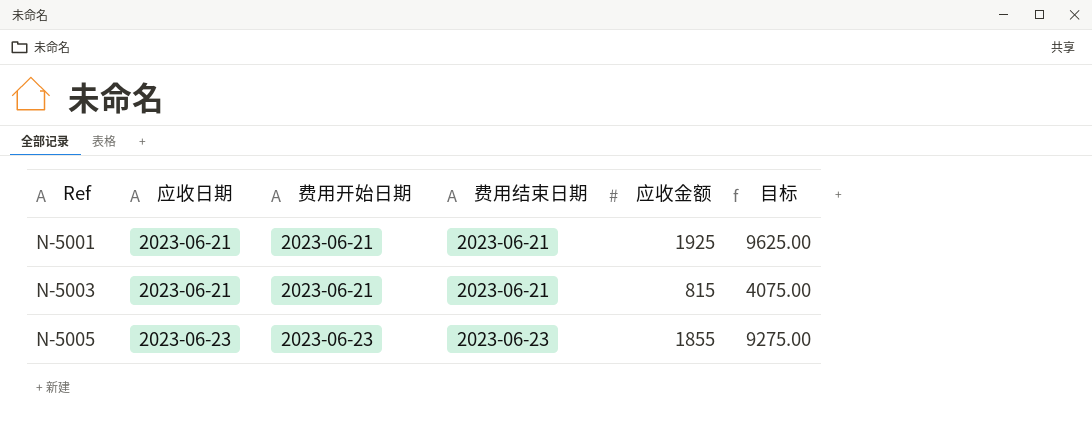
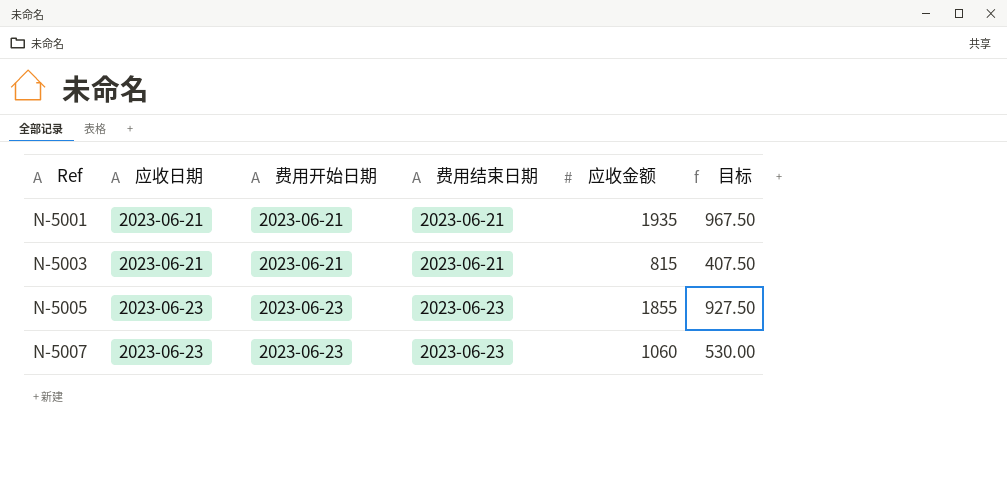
column 目标 | formula: [应收金额] * 5 -> [应收金额] * 0.5
N-5001 | 应收金额: 1925 -> 1935
row N-5007: none -> 2023-06-23 | 2023-06-23 | 2023-06-23 | 1060 | 530.00

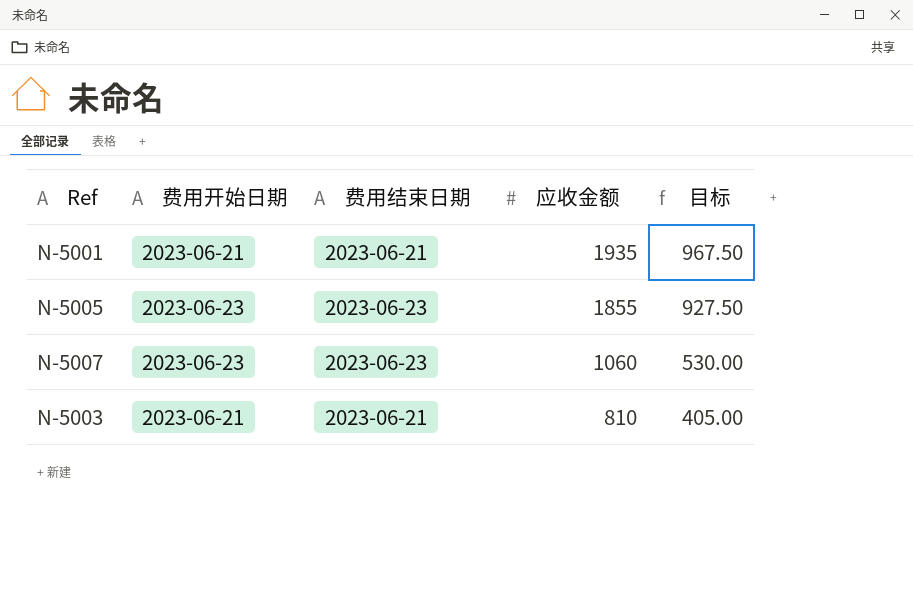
row order: Ref ascending -> 应收金额 descending
column 应收日期 | position: 2 -> none
N-5003 | 应收金额: 815 -> 810
N-5003 | 目标: 407.50 -> 405.00

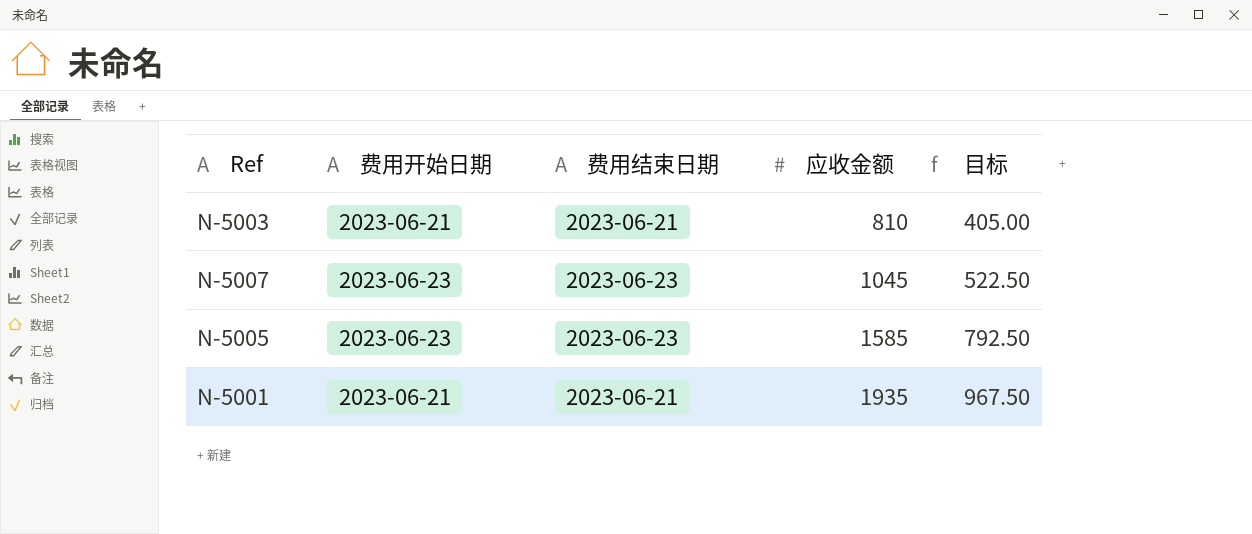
row order: 应收金额 descending -> 应收金额 ascending
N-5007 | 应收金额: 1060 -> 1045
N-5007 | 目标: 530.00 -> 522.50
N-5005 | 应收金额: 1855 -> 1585
N-5005 | 目标: 927.50 -> 792.50

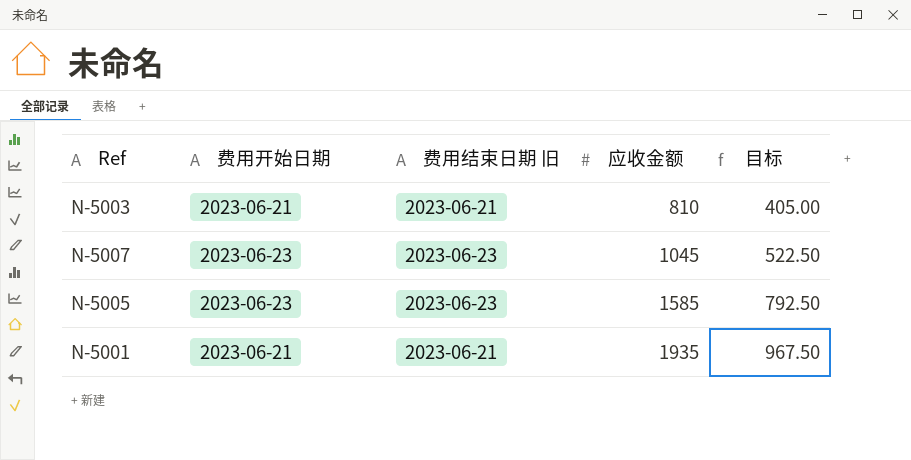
column name: 费用结束日期 -> 费用结束日期 旧

